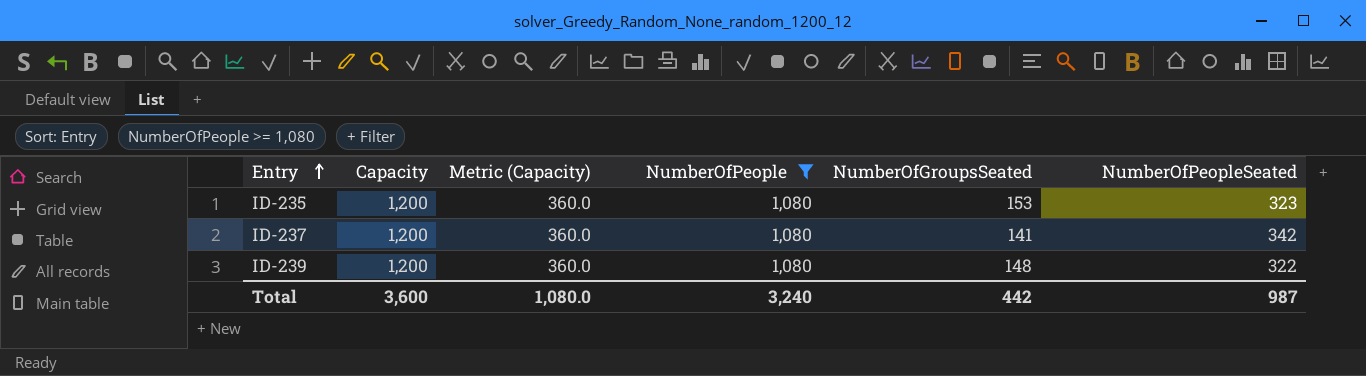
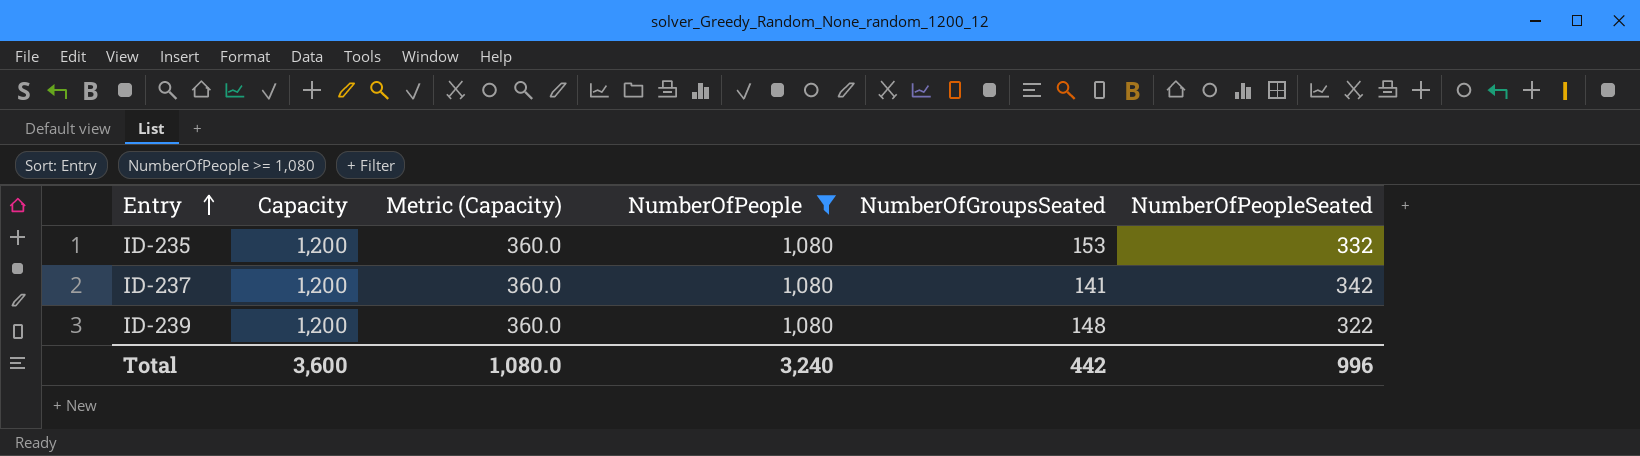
ID-235 | NumberOfPeopleSeated: 323 -> 332
Total | NumberOfPeopleSeated: 987 -> 996

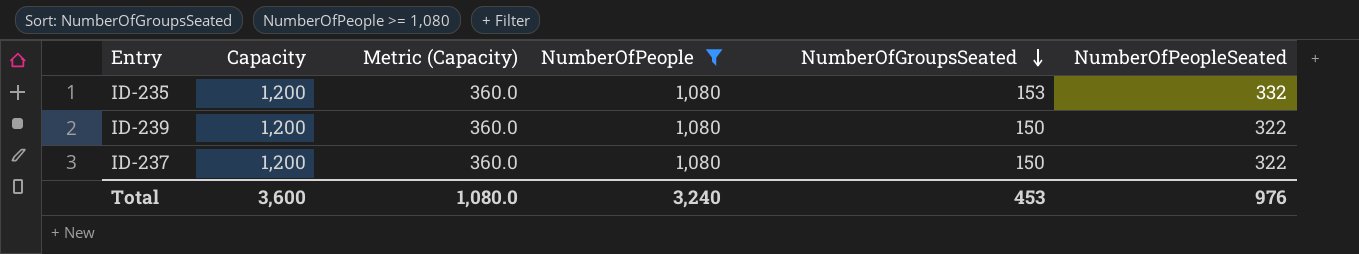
row order: Entry ascending -> NumberOfGroupsSeated descending
ID-239 | NumberOfGroupsSeated: 148 -> 150
ID-237 | NumberOfGroupsSeated: 141 -> 150
ID-237 | NumberOfPeopleSeated: 342 -> 322
Total | NumberOfGroupsSeated: 442 -> 453
Total | NumberOfPeopleSeated: 996 -> 976

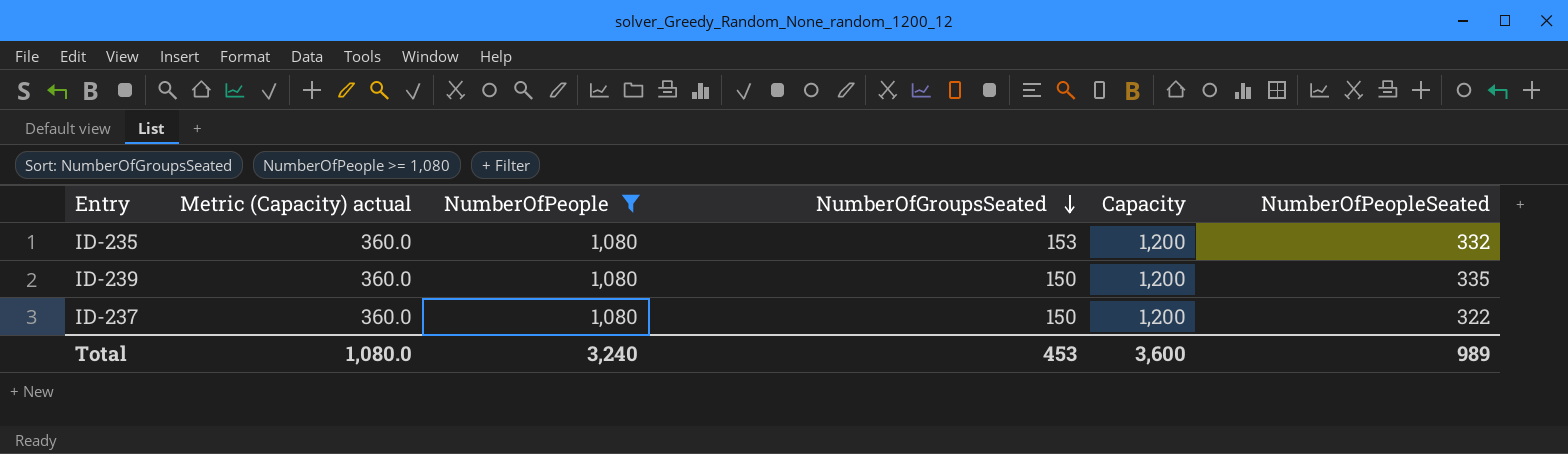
column name: Metric (Capacity) -> Metric (Capacity) actual
column Capacity | position: 2 -> 5
ID-239 | NumberOfPeopleSeated: 322 -> 335
Total | NumberOfPeopleSeated: 976 -> 989

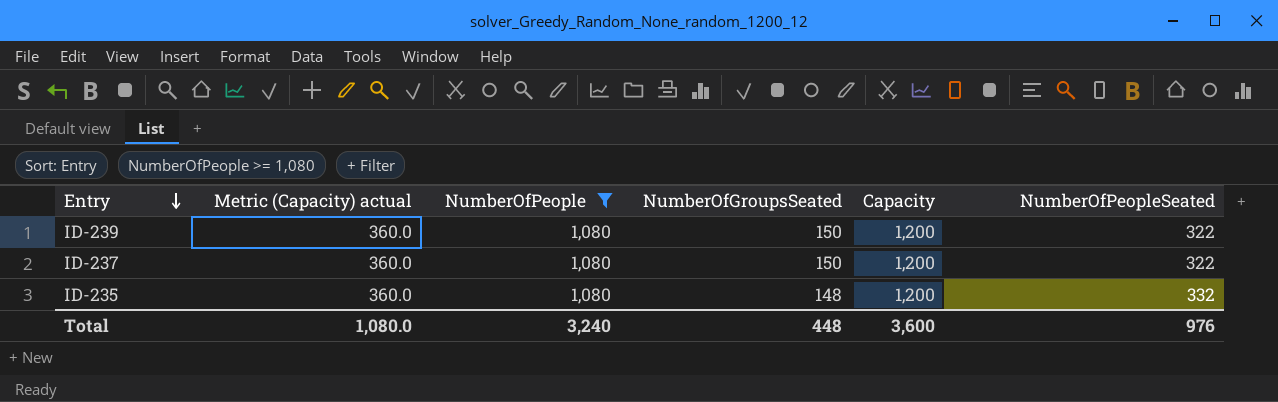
row order: NumberOfGroupsSeated descending -> Entry descending
ID-239 | NumberOfPeopleSeated: 335 -> 322
ID-235 | NumberOfGroupsSeated: 153 -> 148
Total | NumberOfGroupsSeated: 453 -> 448
Total | NumberOfPeopleSeated: 989 -> 976

